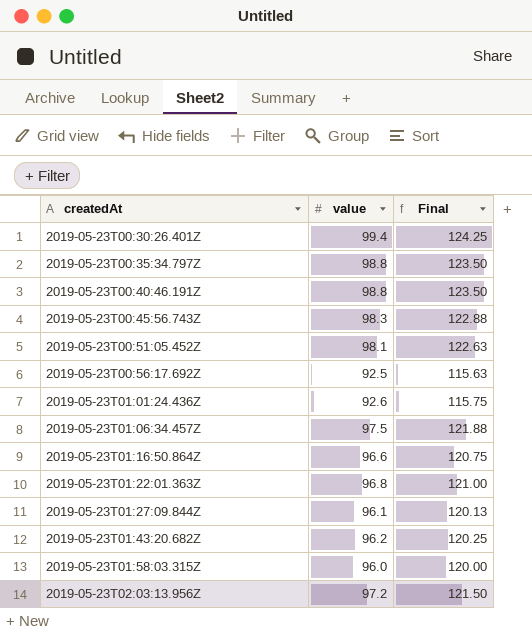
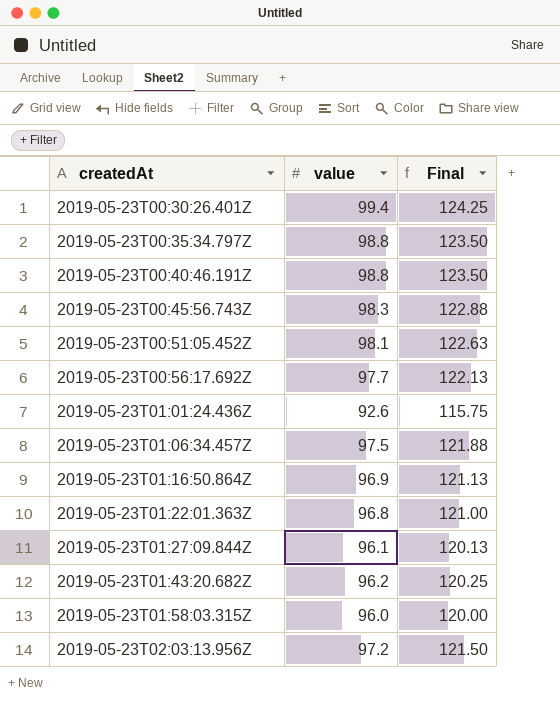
2019-05-23T00:56:17.692Z | value: 92.5 -> 97.7
2019-05-23T00:56:17.692Z | Final: 115.63 -> 122.13
2019-05-23T01:16:50.864Z | value: 96.6 -> 96.9
2019-05-23T01:16:50.864Z | Final: 120.75 -> 121.13

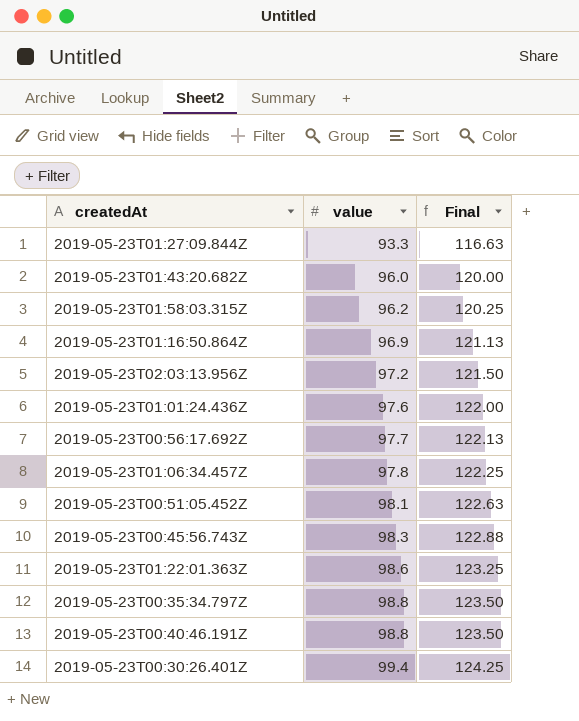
row order: createdAt ascending -> value ascending
2019-05-23T01:27:09.844Z | value: 96.1 -> 93.3
2019-05-23T01:27:09.844Z | Final: 120.13 -> 116.63
2019-05-23T01:43:20.682Z | value: 96.2 -> 96.0
2019-05-23T01:43:20.682Z | Final: 120.25 -> 120.00
2019-05-23T01:58:03.315Z | value: 96.0 -> 96.2
2019-05-23T01:58:03.315Z | Final: 120.00 -> 120.25
2019-05-23T01:01:24.436Z | value: 92.6 -> 97.6
2019-05-23T01:01:24.436Z | Final: 115.75 -> 122.00
2019-05-23T01:06:34.457Z | value: 97.5 -> 97.8
2019-05-23T01:06:34.457Z | Final: 121.88 -> 122.25
2019-05-23T01:22:01.363Z | value: 96.8 -> 98.6
2019-05-23T01:22:01.363Z | Final: 121.00 -> 123.25

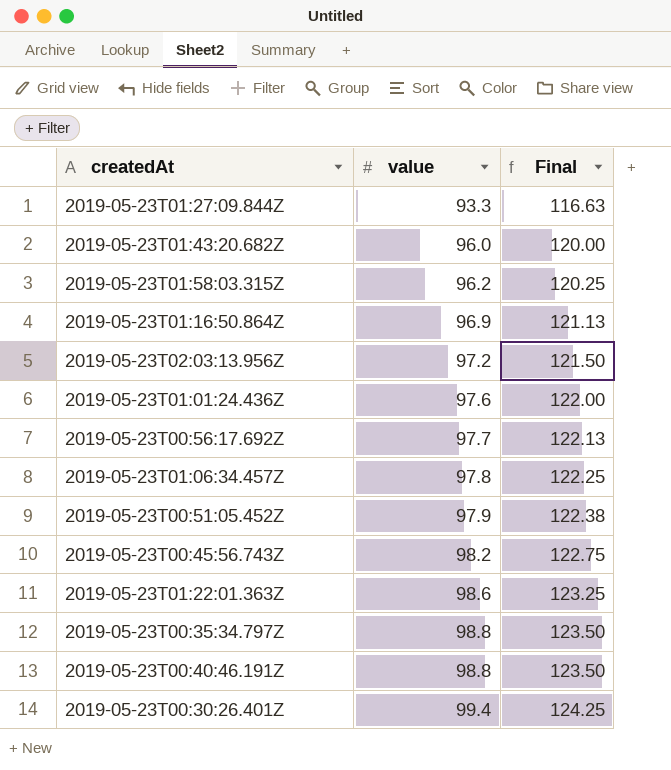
2019-05-23T00:51:05.452Z | value: 98.1 -> 97.9
2019-05-23T00:51:05.452Z | Final: 122.63 -> 122.38
2019-05-23T00:45:56.743Z | value: 98.3 -> 98.2
2019-05-23T00:45:56.743Z | Final: 122.88 -> 122.75

